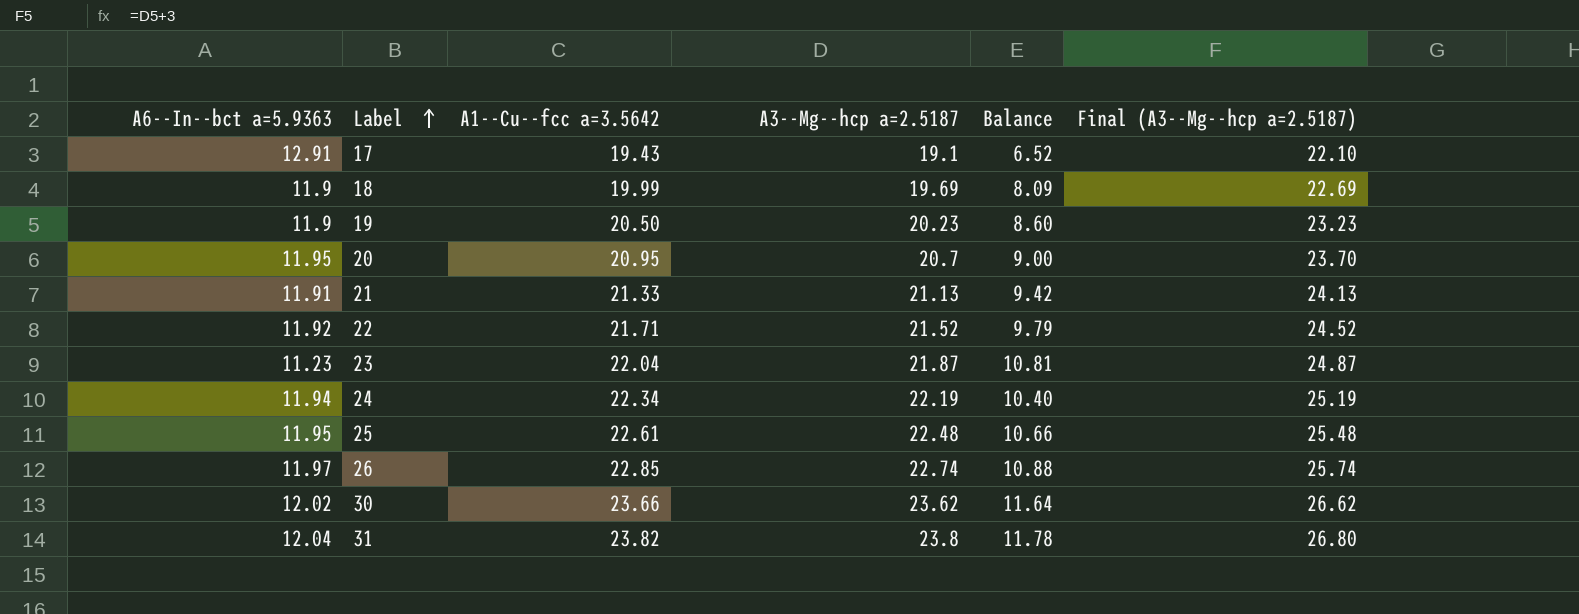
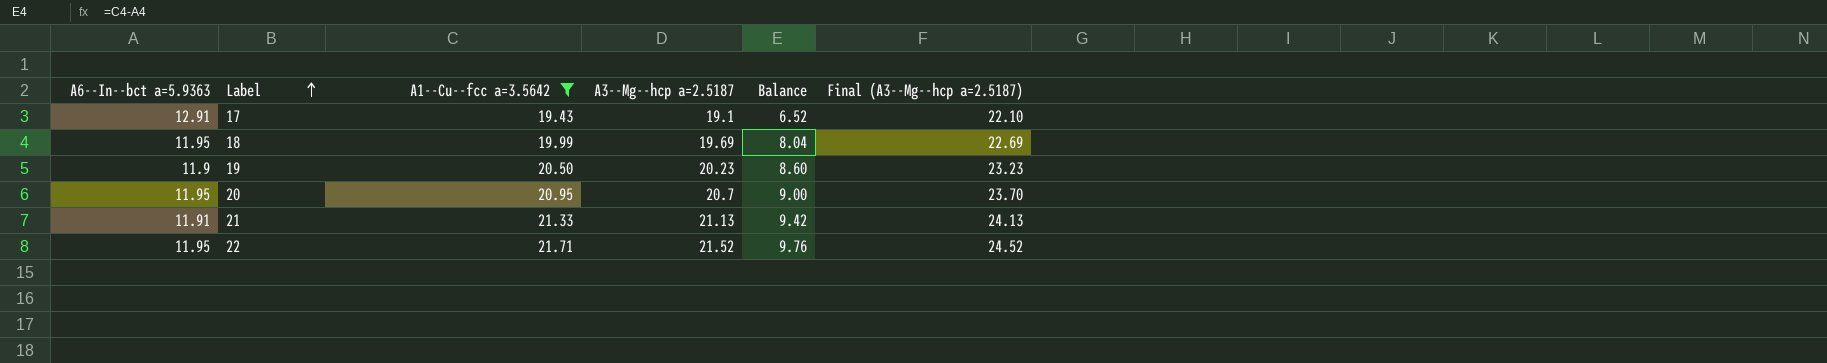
filter: none -> A1--Cu--fcc a=3.5642 <= 21.71
18 | A6--In--bct a=5.9363: 11.9 -> 11.95
18 | Balance: 8.09 -> 8.04
22 | A6--In--bct a=5.9363: 11.92 -> 11.95
22 | Balance: 9.79 -> 9.76

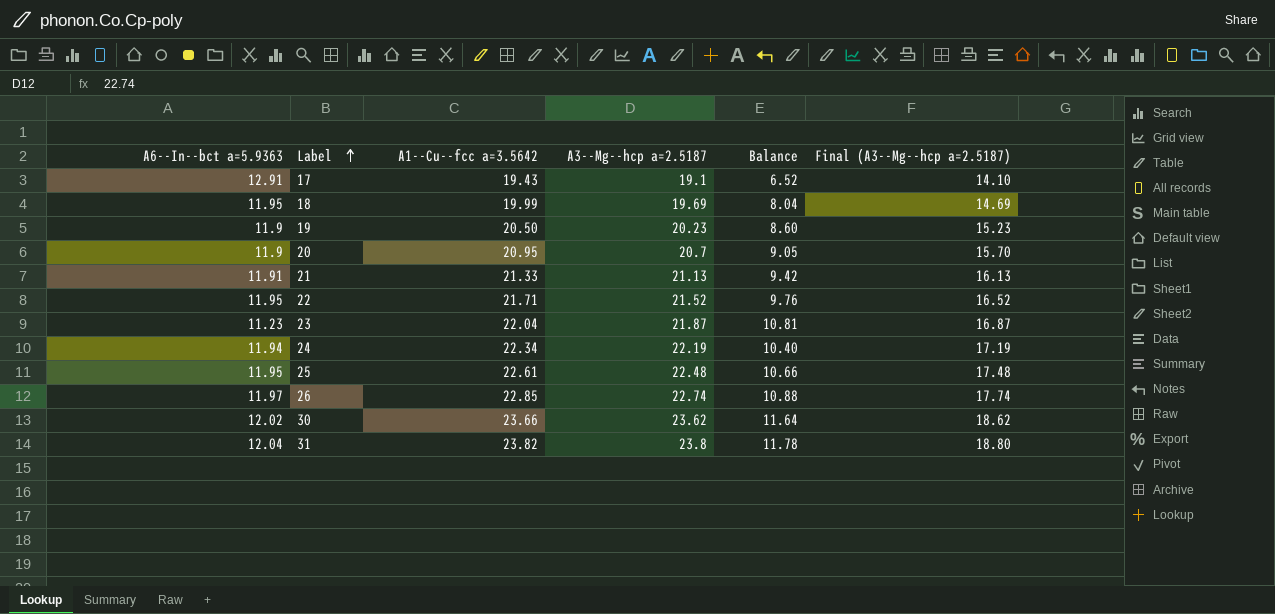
filter: A1--Cu--fcc a=3.5642 <= 21.71 -> none
column Final (A3--Mg--hcp a=2.5187) | formula: [A3--Mg--hcp a=2.5187] + 3 -> [A3--Mg--hcp a=2.5187] - 5
20 | A6--In--bct a=5.9363: 11.95 -> 11.9
20 | Balance: 9.00 -> 9.05

